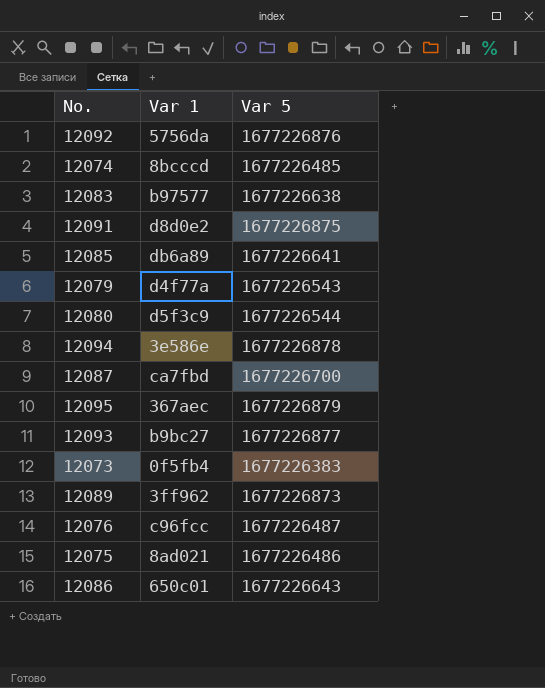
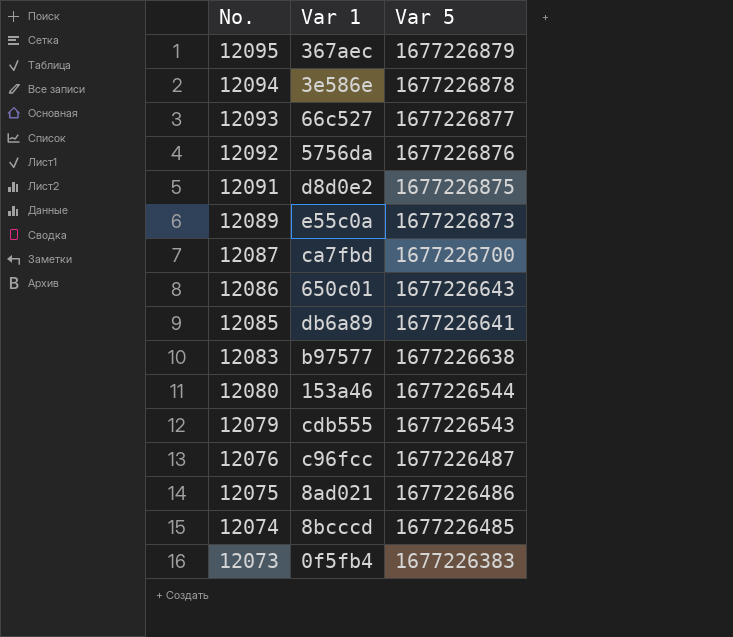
row order: none -> No. descending
12093 | Var 1: b9bc27 -> 66c527
12089 | Var 1: 3ff962 -> e55c0a
12080 | Var 1: d5f3c9 -> 153a46
12079 | Var 1: d4f77a -> cdb555

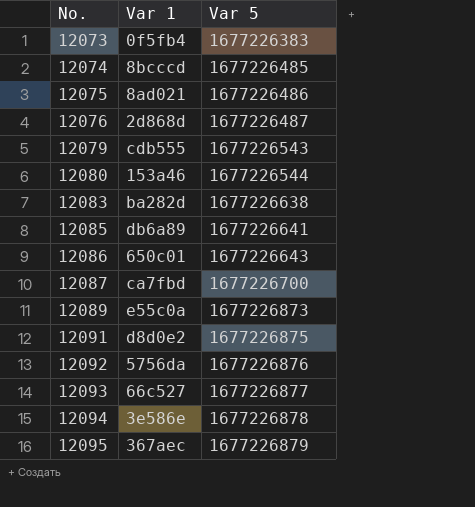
row order: No. descending -> No. ascending
12076 | Var 1: c96fcc -> 2d868d
12083 | Var 1: b97577 -> ba282d

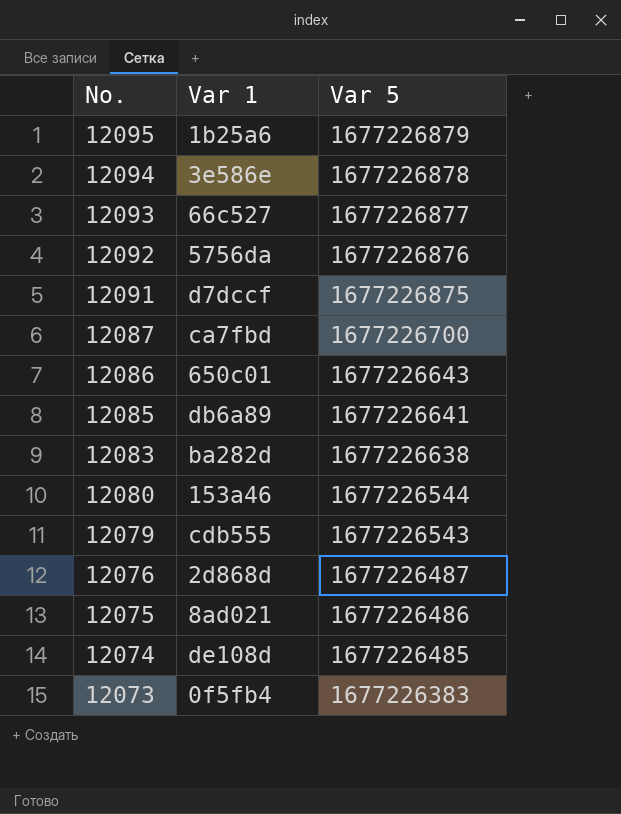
row order: No. ascending -> No. descending
row 12089: e55c0a | 1677226873 -> none
12095 | Var 1: 367aec -> 1b25a6
12091 | Var 1: d8d0e2 -> d7dccf
12074 | Var 1: 8bcccd -> de108d

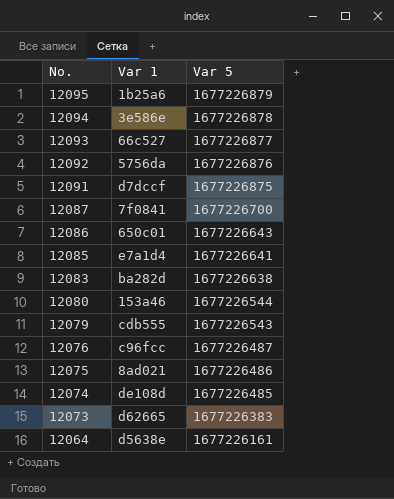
12087 | Var 1: ca7fbd -> 7f0841
12085 | Var 1: db6a89 -> e7a1d4
12076 | Var 1: 2d868d -> c96fcc
12073 | Var 1: 0f5fb4 -> d62665
row 12064: none -> d5638e | 1677226161

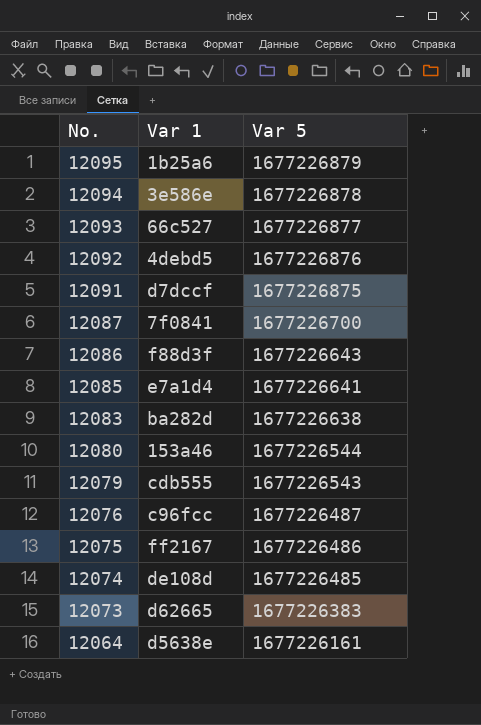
12092 | Var 1: 5756da -> 4debd5
12086 | Var 1: 650c01 -> f88d3f
12075 | Var 1: 8ad021 -> ff2167

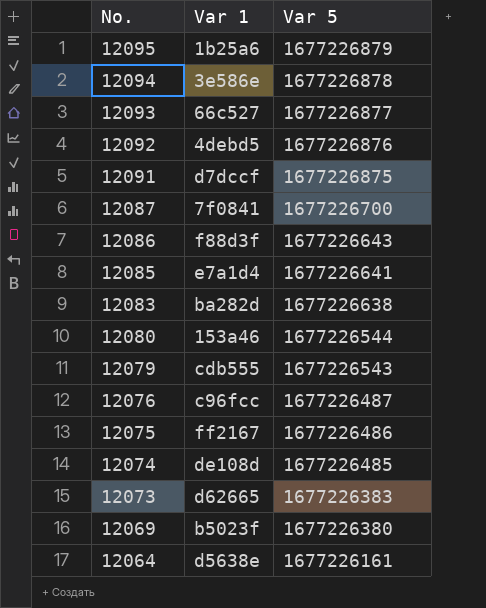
row 12069: none -> b5023f | 1677226380

